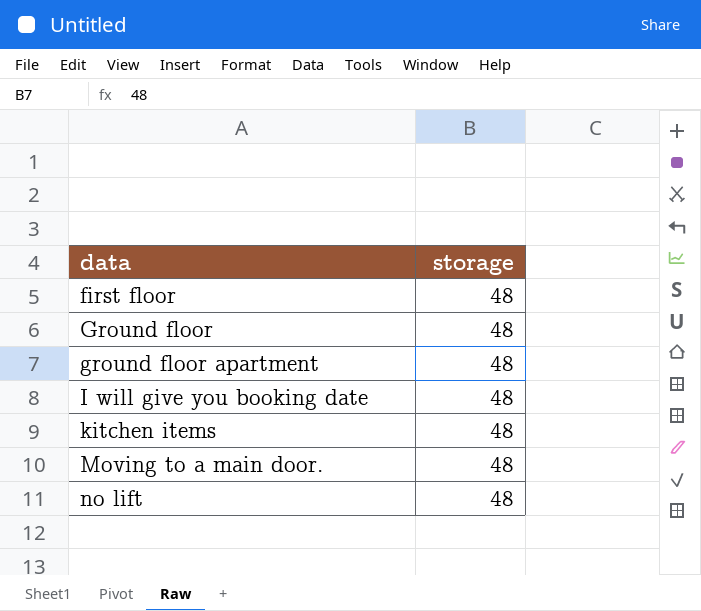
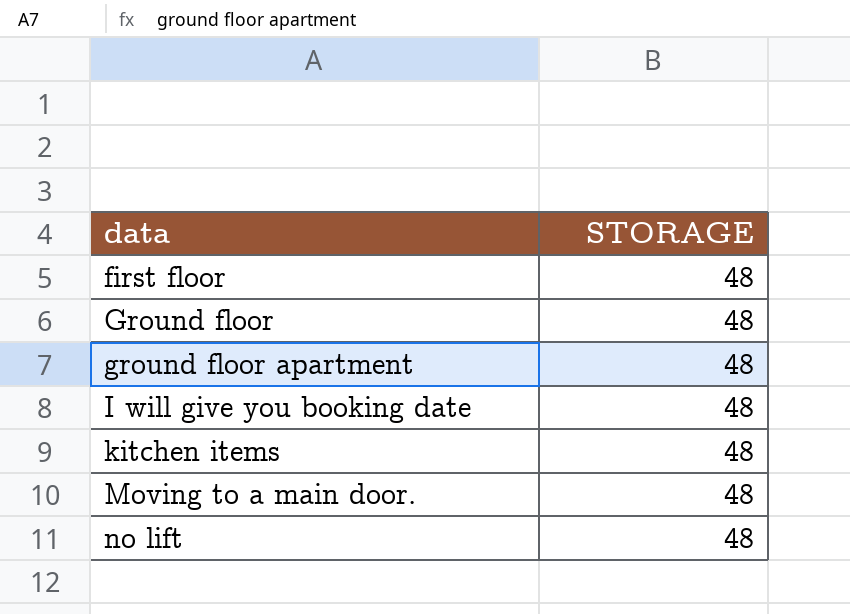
column name: storage -> STORAGE

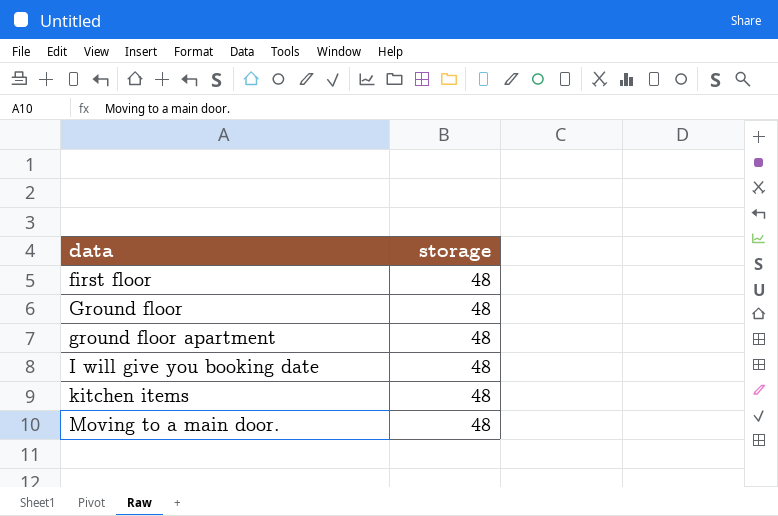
column name: STORAGE -> storage
row no lift: 48 -> none

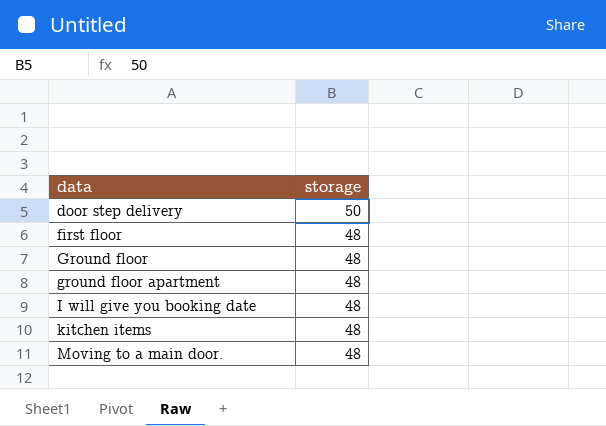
row door step delivery: none -> 50

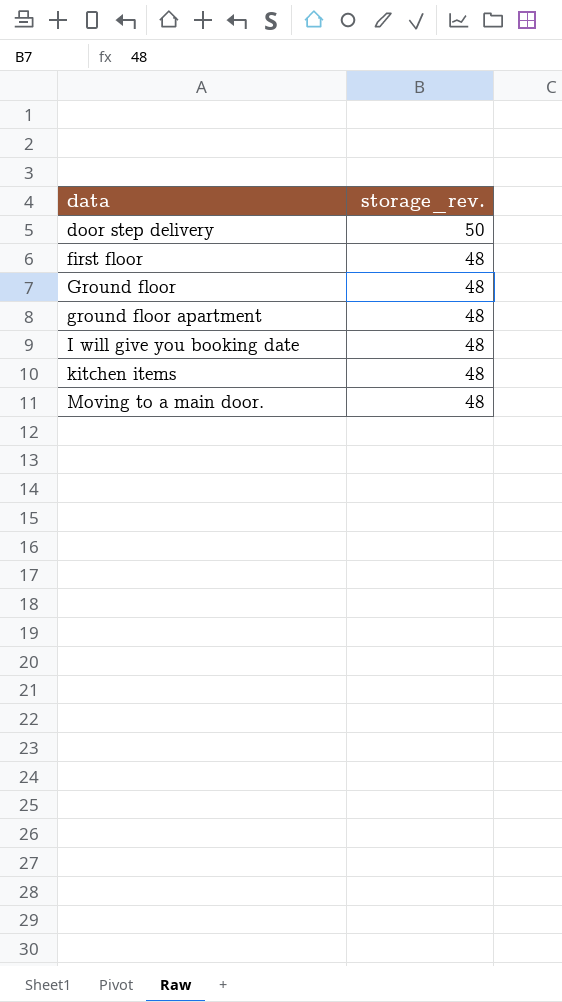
column name: storage -> storage_rev.

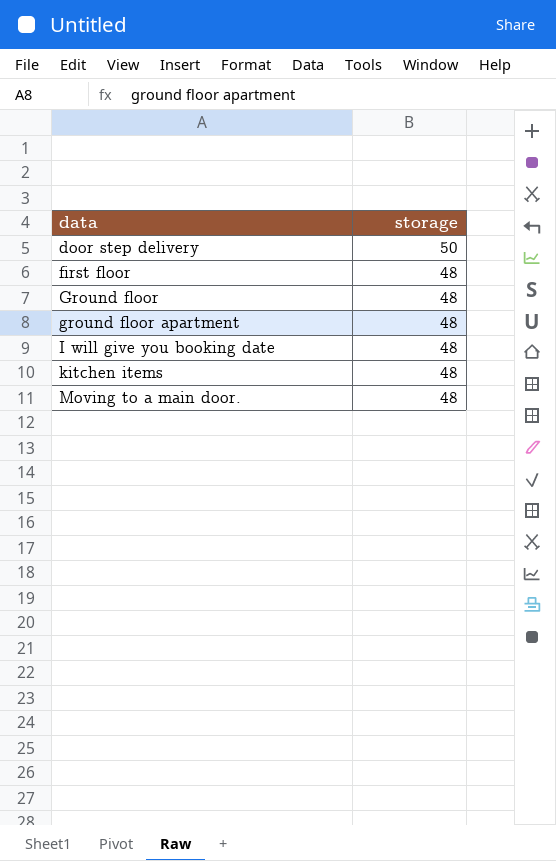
column name: storage_rev. -> storage

